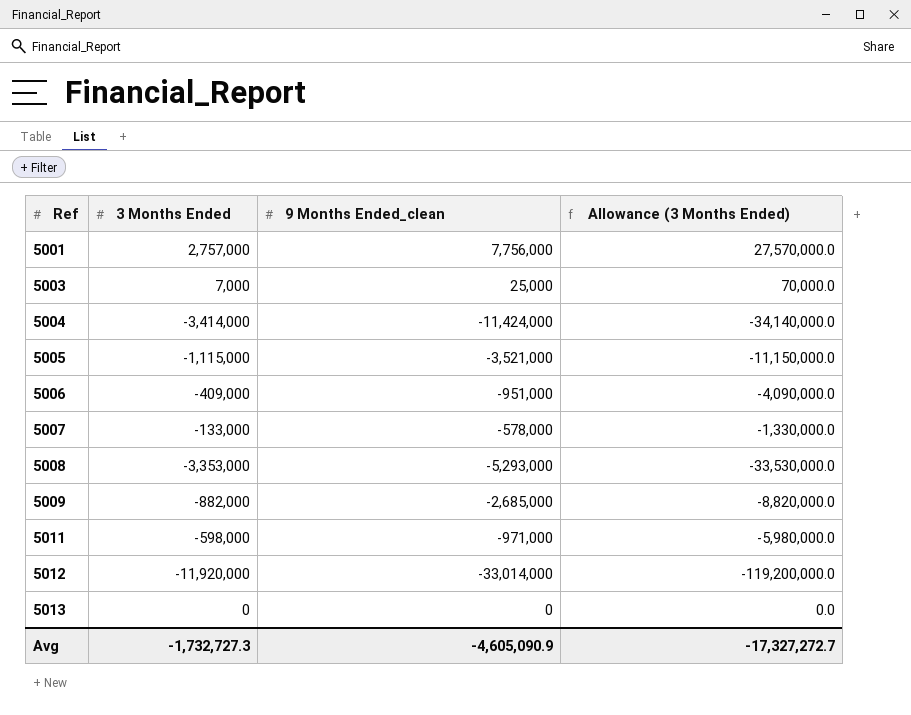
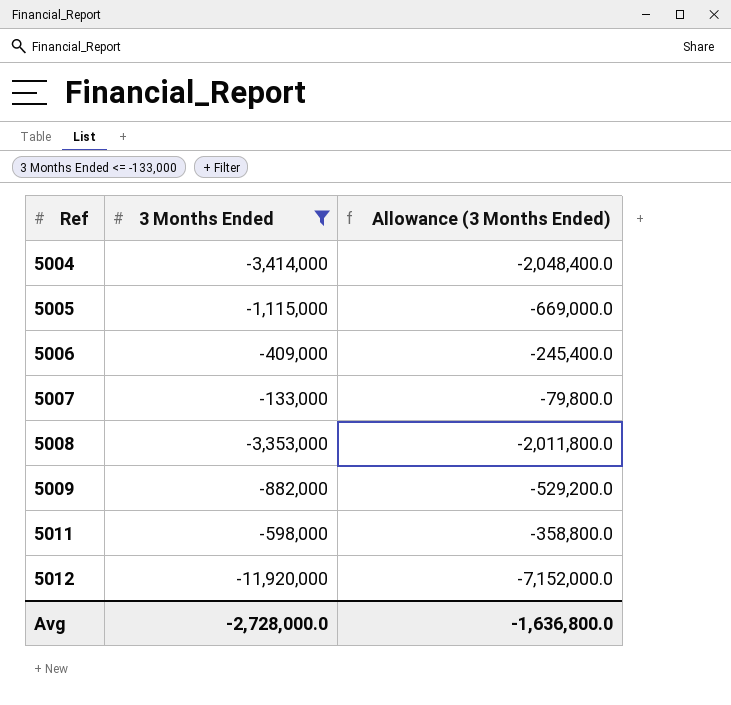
filter: none -> 3 Months Ended <= -133,000
column 9 Months Ended_clean | position: 3 -> none
column Allowance (3 Months Ended) | formula: [3 Months Ended] * 10 -> [3 Months Ended] * 0.6
Avg | 3 Months Ended: -1,732,727.3 -> -2,728,000.0
Avg | Allowance (3 Months Ended): -17,327,272.7 -> -1,636,800.0

